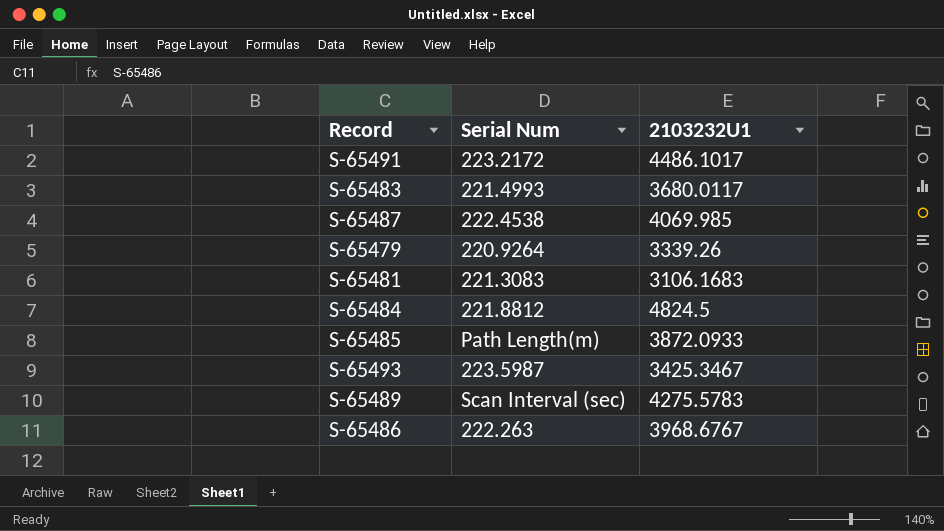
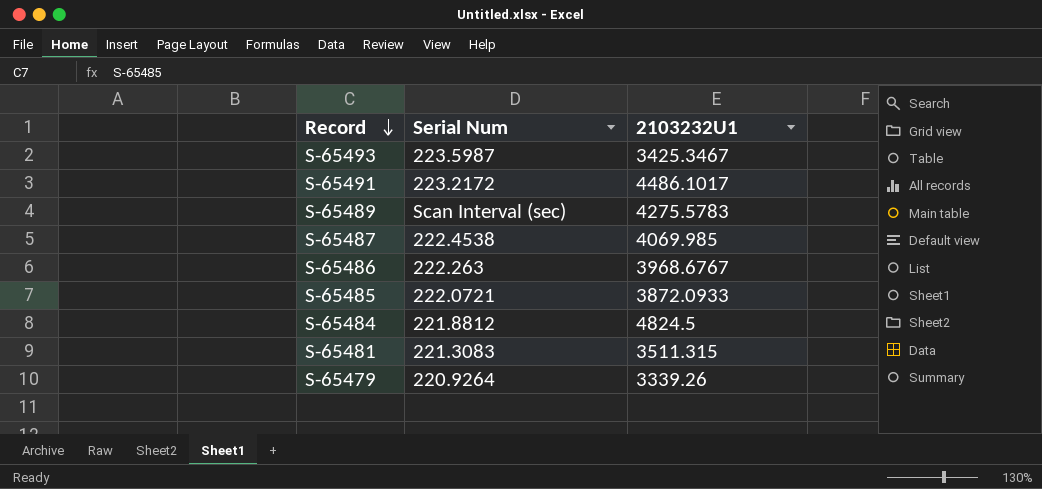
row order: none -> Record descending
row S-65483: 221.4993 | 3680.0117 -> none
S-65485 | Serial Num: Path Length(m) -> 222.0721
S-65481 | 2103232U1: 3106.1683 -> 3511.315

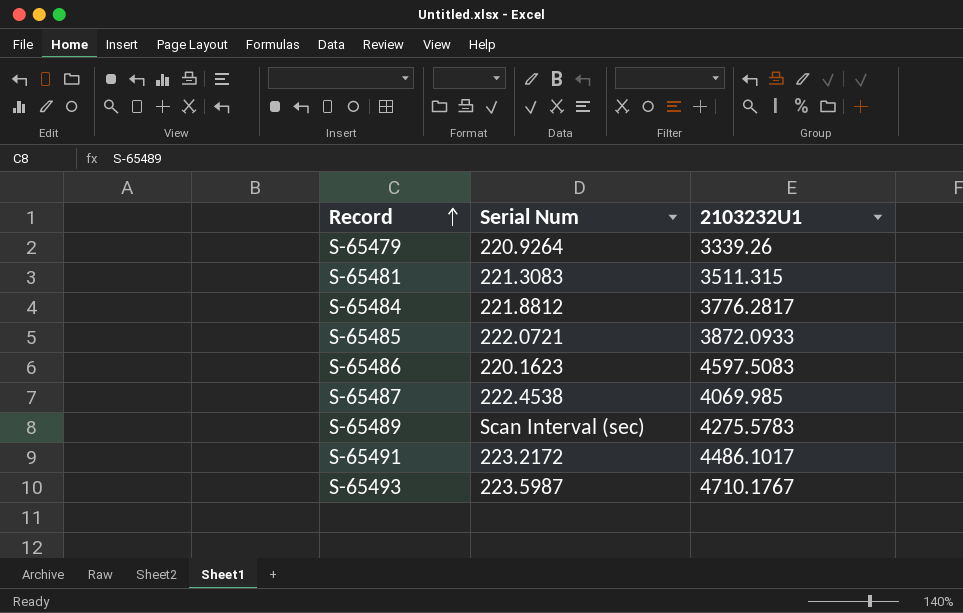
row order: Record descending -> Record ascending
S-65484 | 2103232U1: 4824.5 -> 3776.2817
S-65486 | Serial Num: 222.263 -> 220.1623
S-65486 | 2103232U1: 3968.6767 -> 4597.5083
S-65493 | 2103232U1: 3425.3467 -> 4710.1767

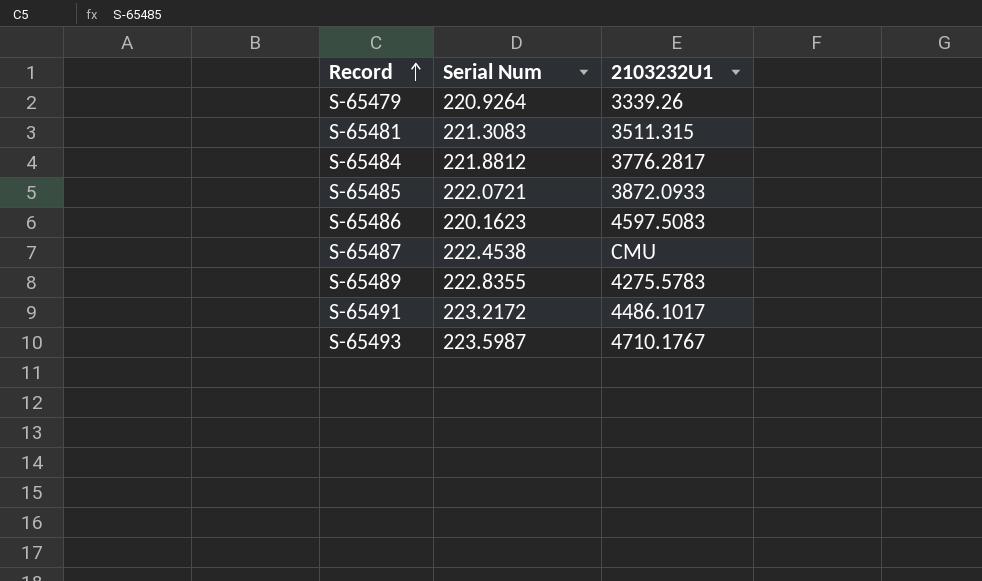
S-65487 | 2103232U1: 4069.985 -> CMU
S-65489 | Serial Num: Scan Interval (sec) -> 222.8355

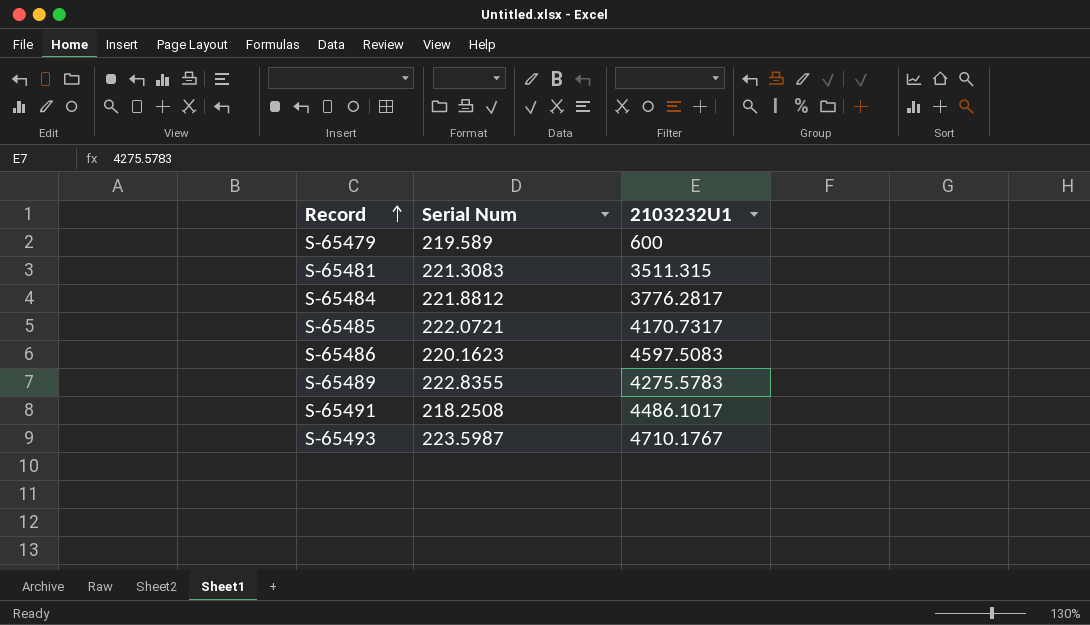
row S-65487: 222.4538 | CMU -> none
S-65479 | Serial Num: 220.9264 -> 219.589
S-65479 | 2103232U1: 3339.26 -> 600
S-65485 | 2103232U1: 3872.0933 -> 4170.7317
S-65491 | Serial Num: 223.2172 -> 218.2508

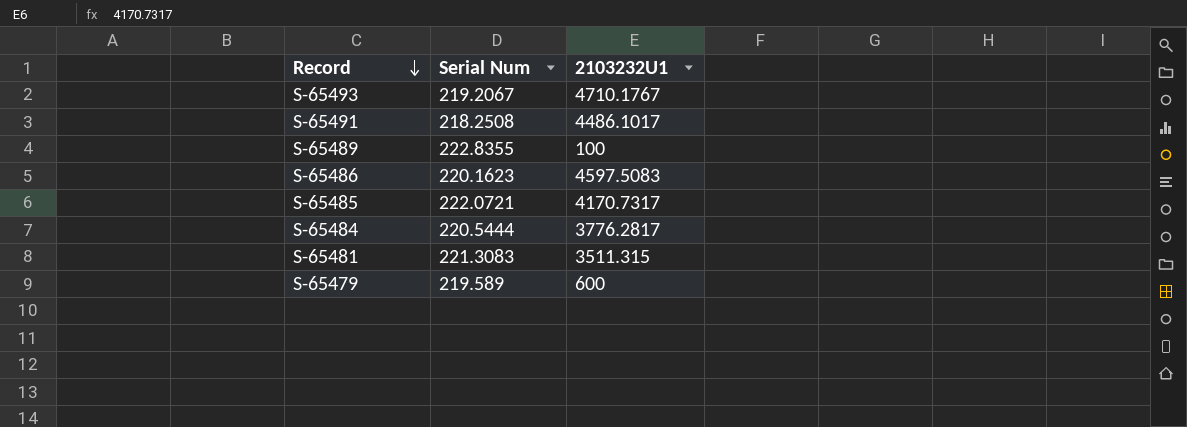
row order: Record ascending -> Record descending
S-65493 | Serial Num: 223.5987 -> 219.2067
S-65489 | 2103232U1: 4275.5783 -> 100
S-65484 | Serial Num: 221.8812 -> 220.5444

